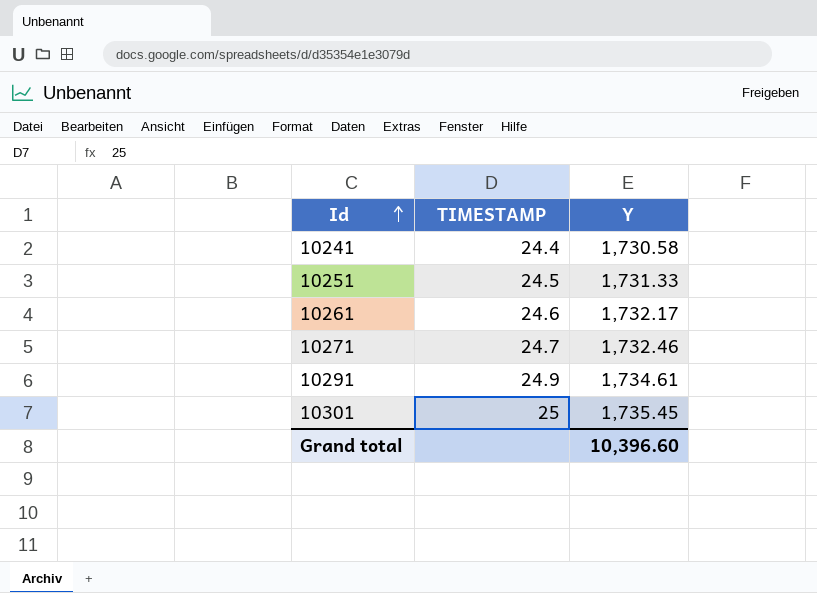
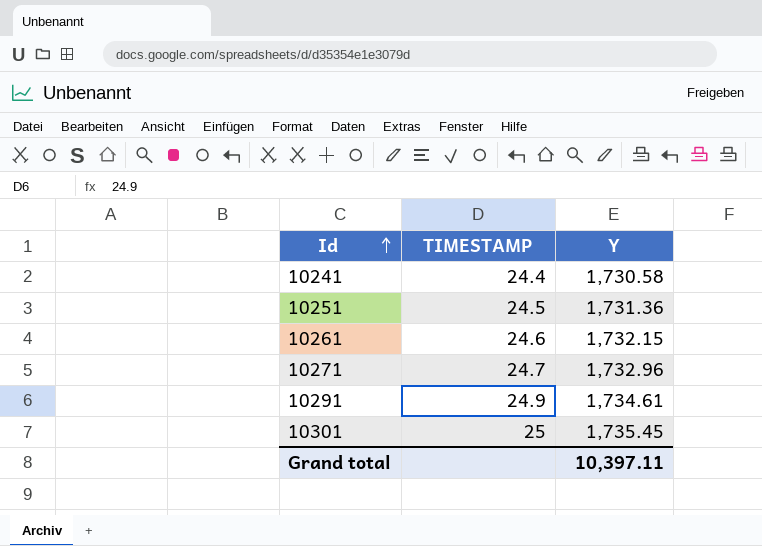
10251 | Y: 1,731.33 -> 1,731.36
10261 | Y: 1,732.17 -> 1,732.15
10271 | Y: 1,732.46 -> 1,732.96
Grand total | Y: 10,396.60 -> 10,397.11

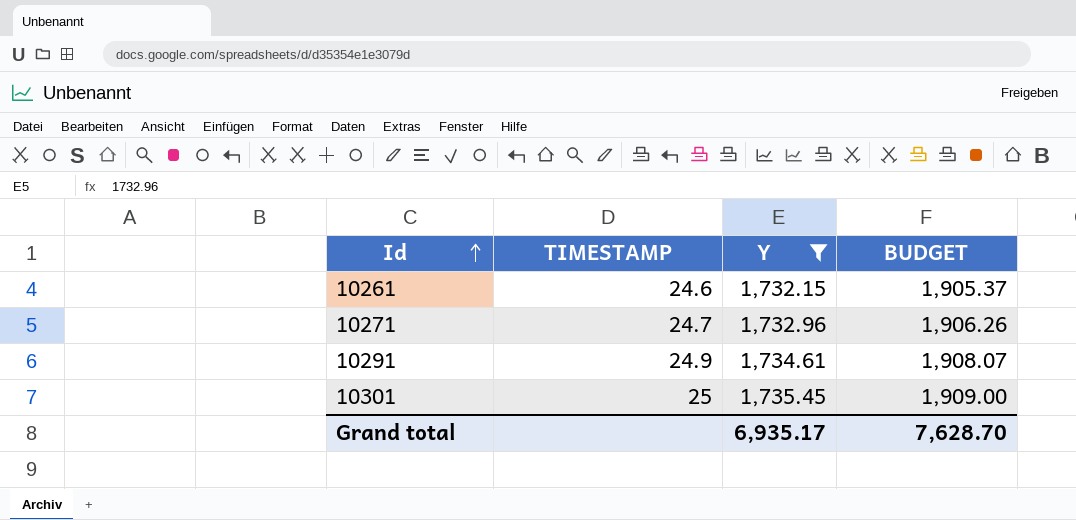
filter: none -> Y >= 1,732.15
column BUDGET | formula: none -> [Y] * 1.1
Grand total | Y: 10,397.11 -> 6,935.17

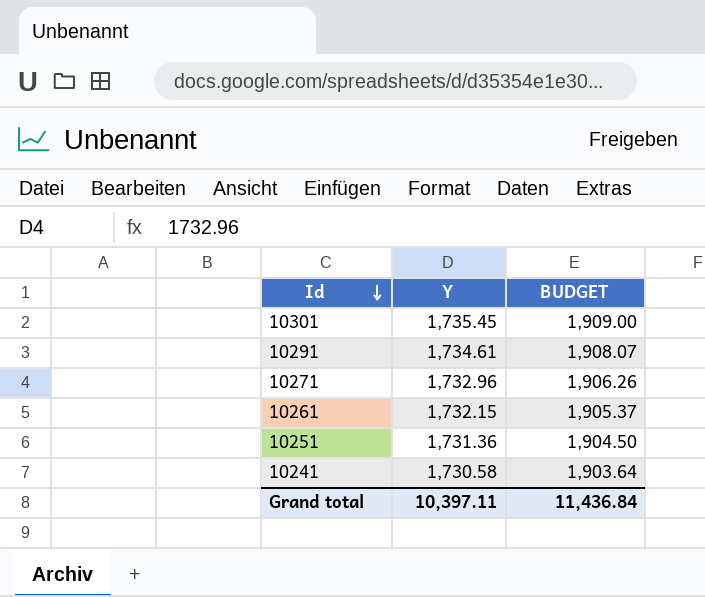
filter: Y >= 1,732.15 -> none
row order: Id ascending -> Id descending
column TIMESTAMP | position: 2 -> none
Grand total | Y: 6,935.17 -> 10,397.11
Grand total | BUDGET: 7,628.70 -> 11,436.84

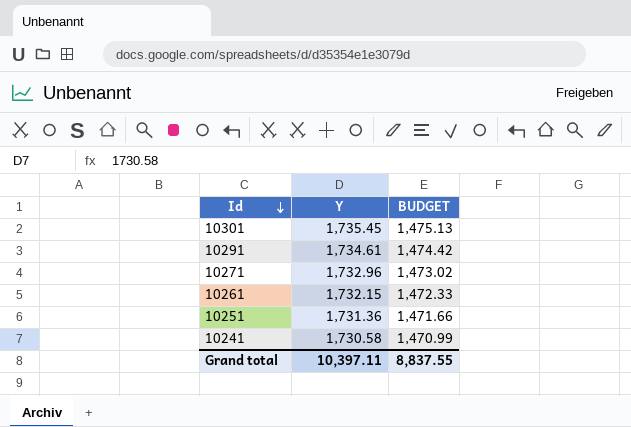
column BUDGET | formula: [Y] * 1.1 -> [Y] * 0.85
Grand total | BUDGET: 11,436.84 -> 8,837.55

